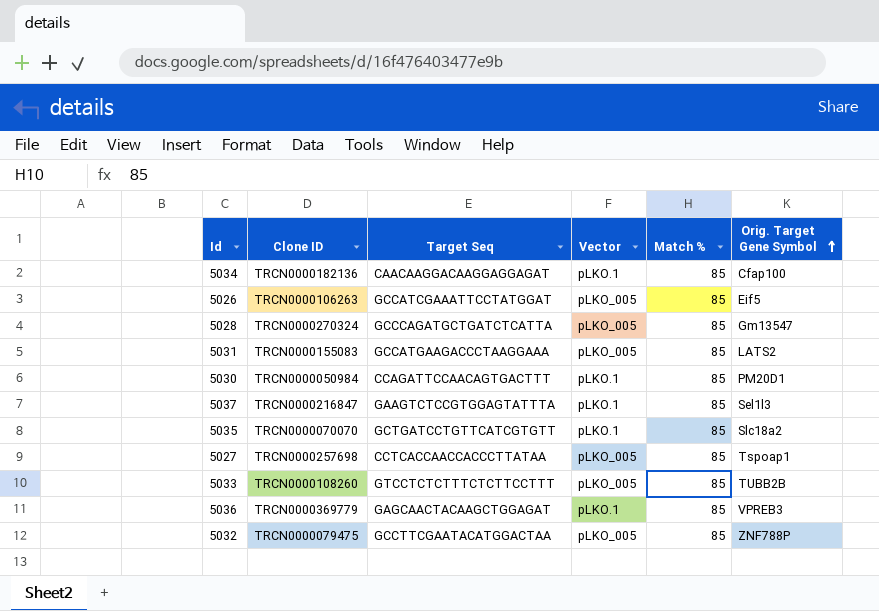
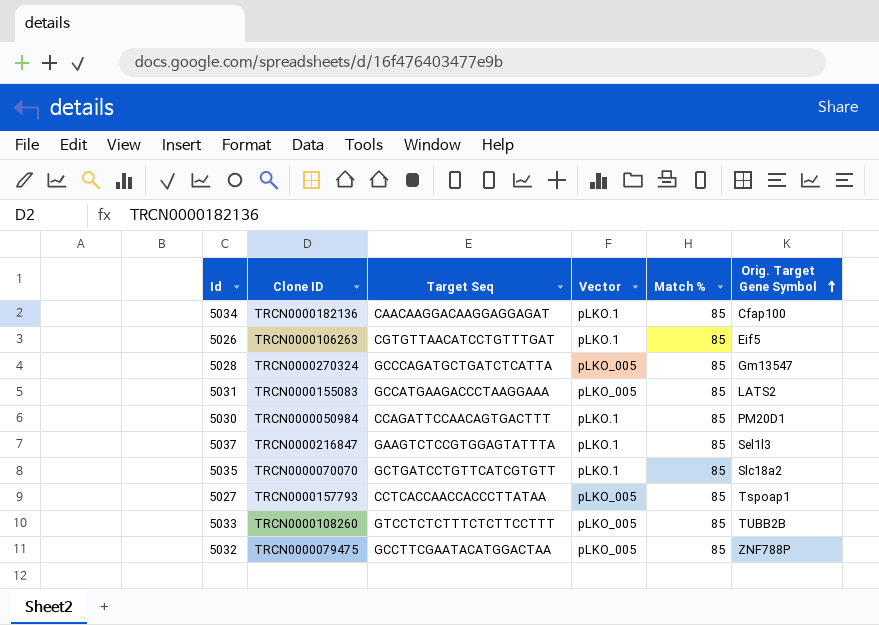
row 5036: TRCN0000369779 | GAGCAACTACAAGCTGGAGAT | pLKO.1 | 85 | VPREB3 -> none
5026 | Target Seq: GCCATCGAAATTCCTATGGAT -> CGTGTTAACATCCTGTTTGAT
5026 | Vector: pLKO_005 -> pLKO.1
5027 | Clone ID: TRCN0000257698 -> TRCN0000157793

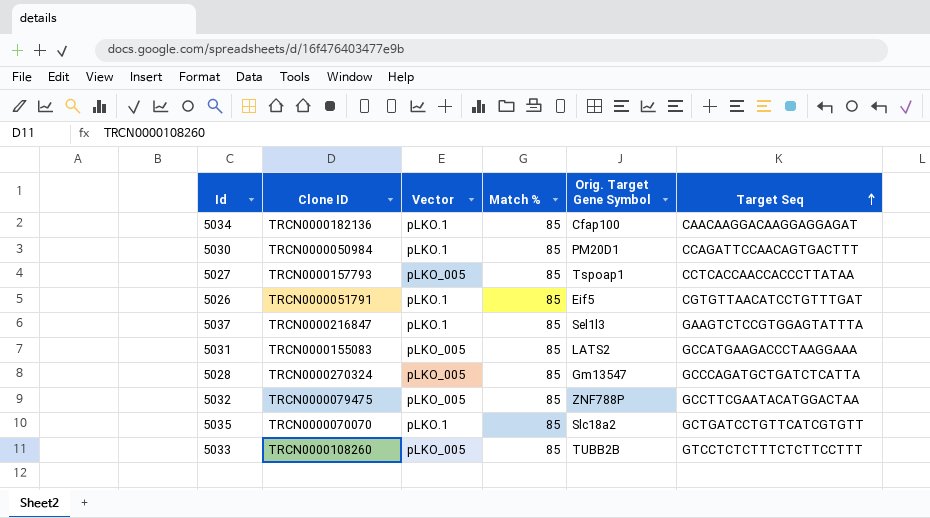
row order: Orig. Target Gene Symbol ascending -> Target Seq ascending
column Target Seq | position: 3 -> 6
5026 | Clone ID: TRCN0000106263 -> TRCN0000051791

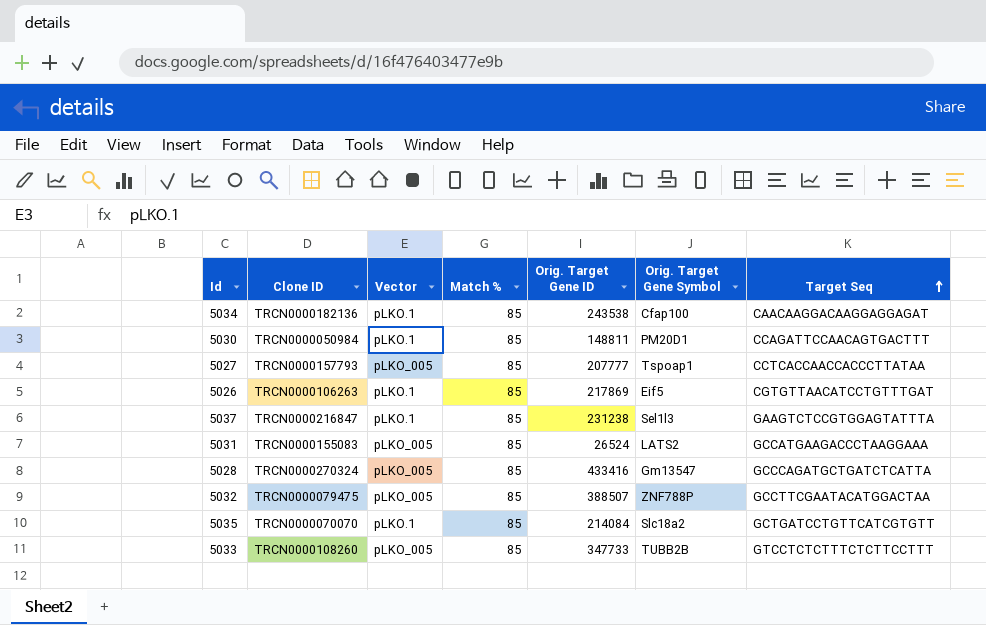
column Orig. Target Gene ID | position: none -> 5
5026 | Clone ID: TRCN0000051791 -> TRCN0000106263

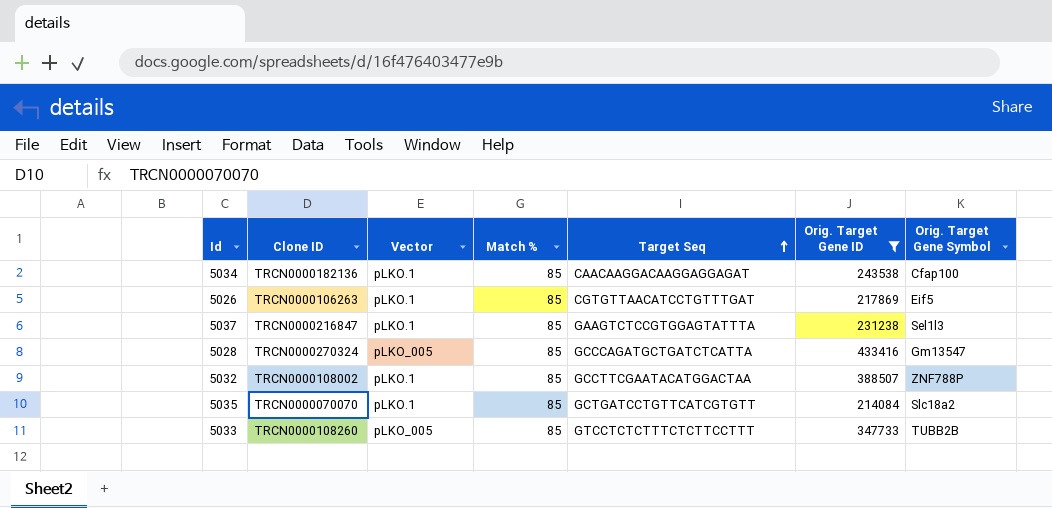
filter: none -> Orig. Target Gene ID >= 214084
column Target Seq | position: 7 -> 5
5032 | Clone ID: TRCN0000079475 -> TRCN0000108002
5032 | Vector: pLKO_005 -> pLKO.1

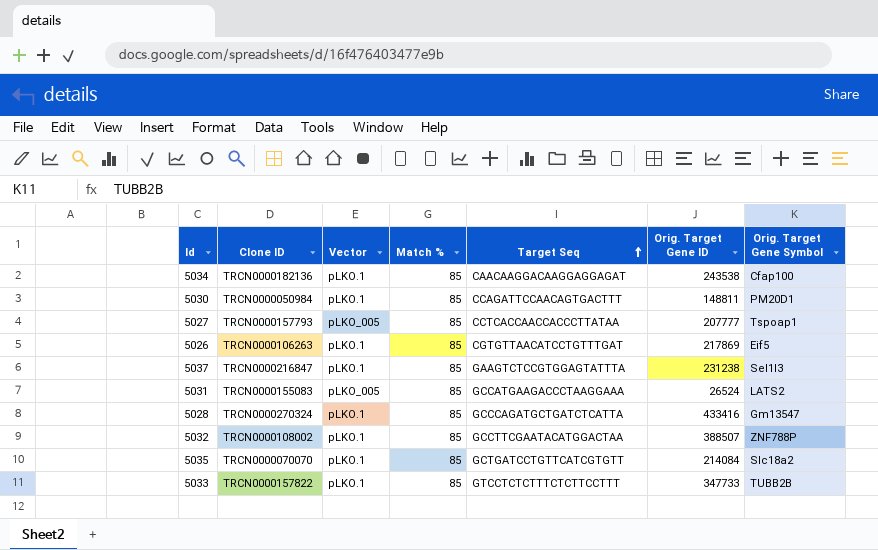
filter: Orig. Target Gene ID >= 214084 -> none
5028 | Vector: pLKO_005 -> pLKO.1
5033 | Clone ID: TRCN0000108260 -> TRCN0000157822
5033 | Vector: pLKO_005 -> pLKO.1

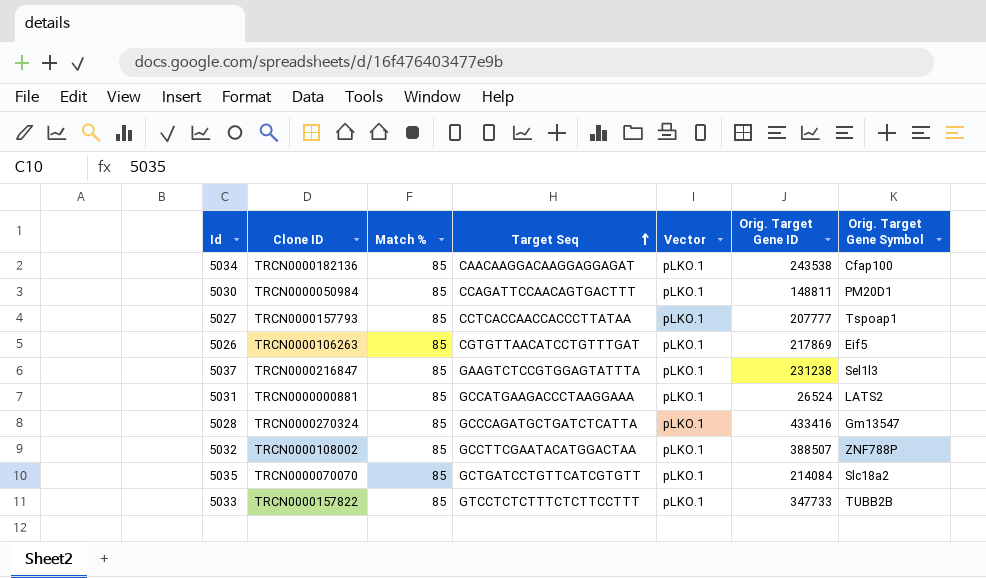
column Vector | position: 3 -> 5
5027 | Vector: pLKO_005 -> pLKO.1
5031 | Clone ID: TRCN0000155083 -> TRCN0000000881
5031 | Vector: pLKO_005 -> pLKO.1

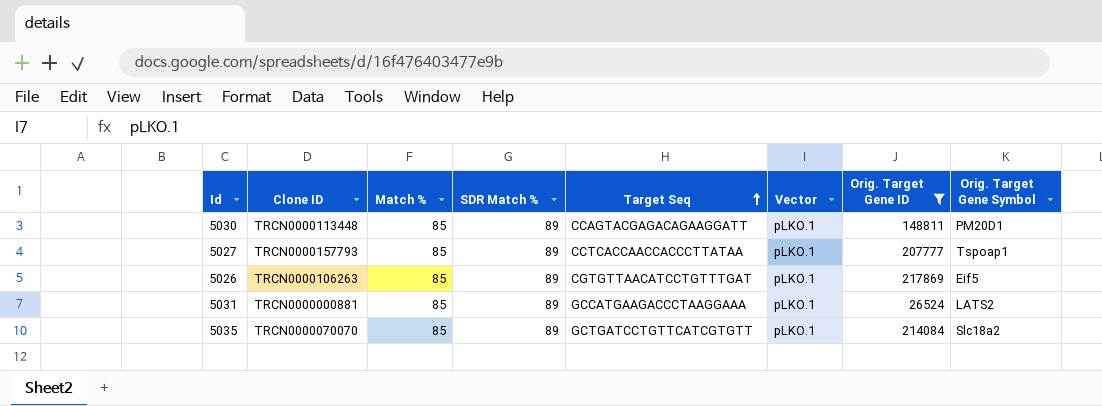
filter: none -> Orig. Target Gene ID <= 217869
column SDR Match % | position: none -> 4
5030 | Clone ID: TRCN0000050984 -> TRCN0000113448
5030 | Target Seq: CCAGATTCCAACAGTGACTTT -> CCAGTACGAGACAGAAGGATT

